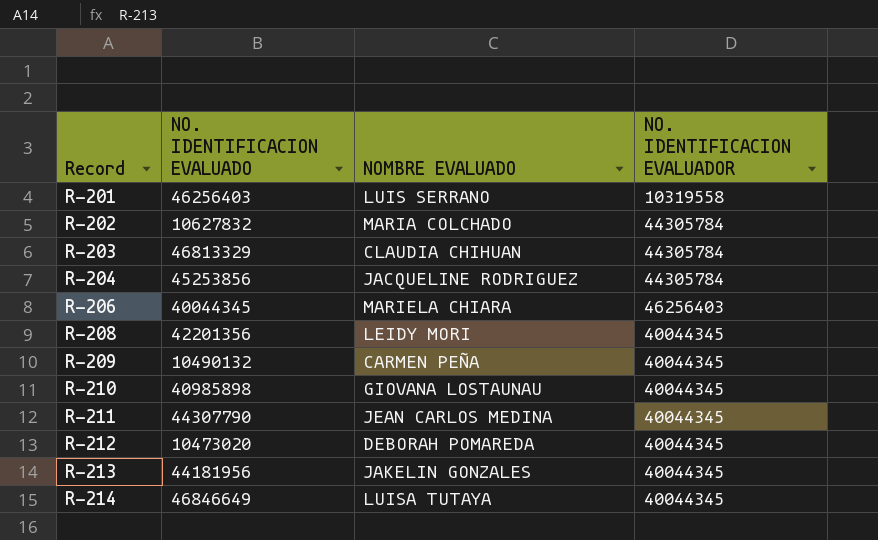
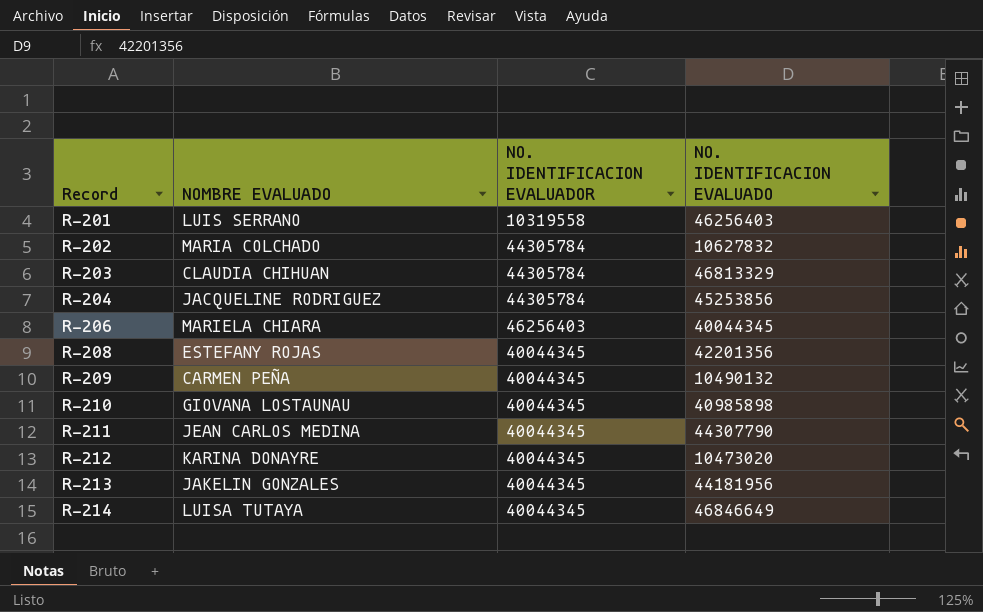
column NO. IDENTIFICACION EVALUADO | position: 2 -> 4
R-208 | NOMBRE EVALUADO: LEIDY MORI -> ESTEFANY ROJAS
R-212 | NOMBRE EVALUADO: DEBORAH POMAREDA -> KARINA DONAYRE

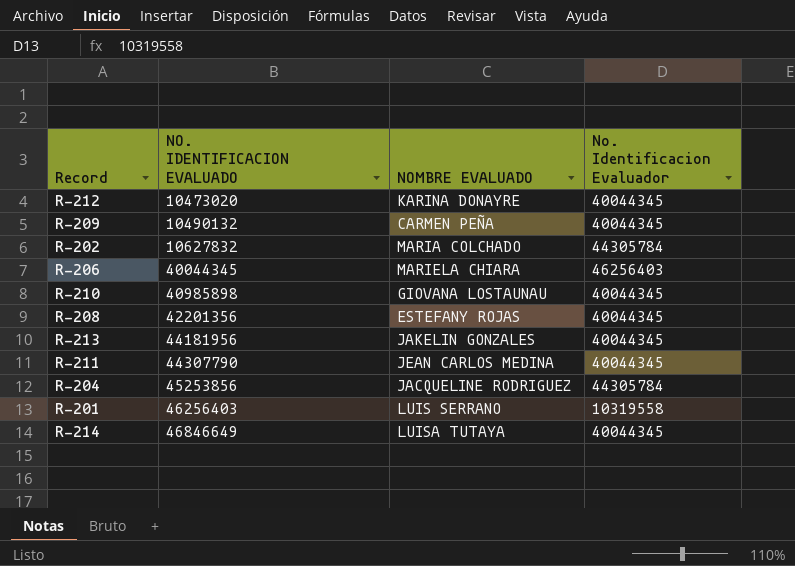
row order: Record ascending -> NO. IDENTIFICACION EVALUADO ascending
column NO. IDENTIFICACION EVALUADO | position: 4 -> 2
column name: NO. IDENTIFICACION EVALUADOR -> No. Identificacion Evaluador
row R-203: CLAUDIA CHIHUAN | 44305784 | 46813329 -> none

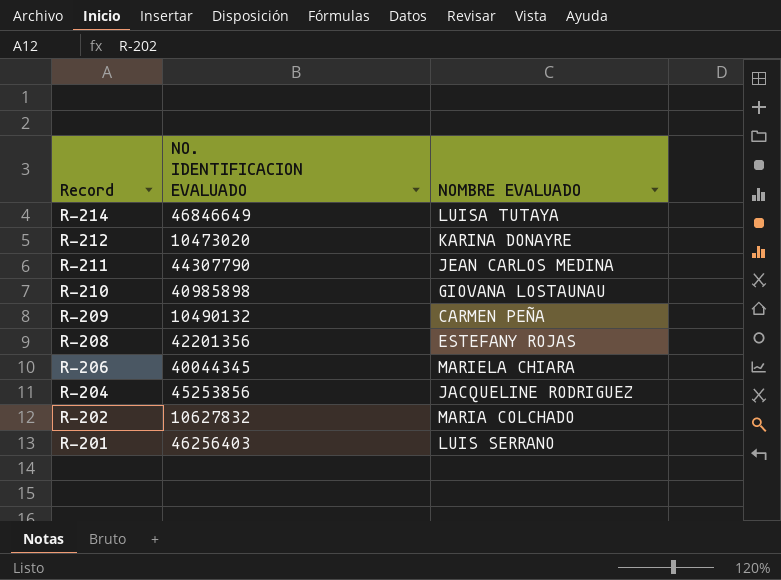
row order: NO. IDENTIFICACION EVALUADO ascending -> Record descending
column No. Identificacion Evaluador | position: 4 -> none
row R-213: 44181956 | JAKELIN GONZALES | 40044345 -> none

